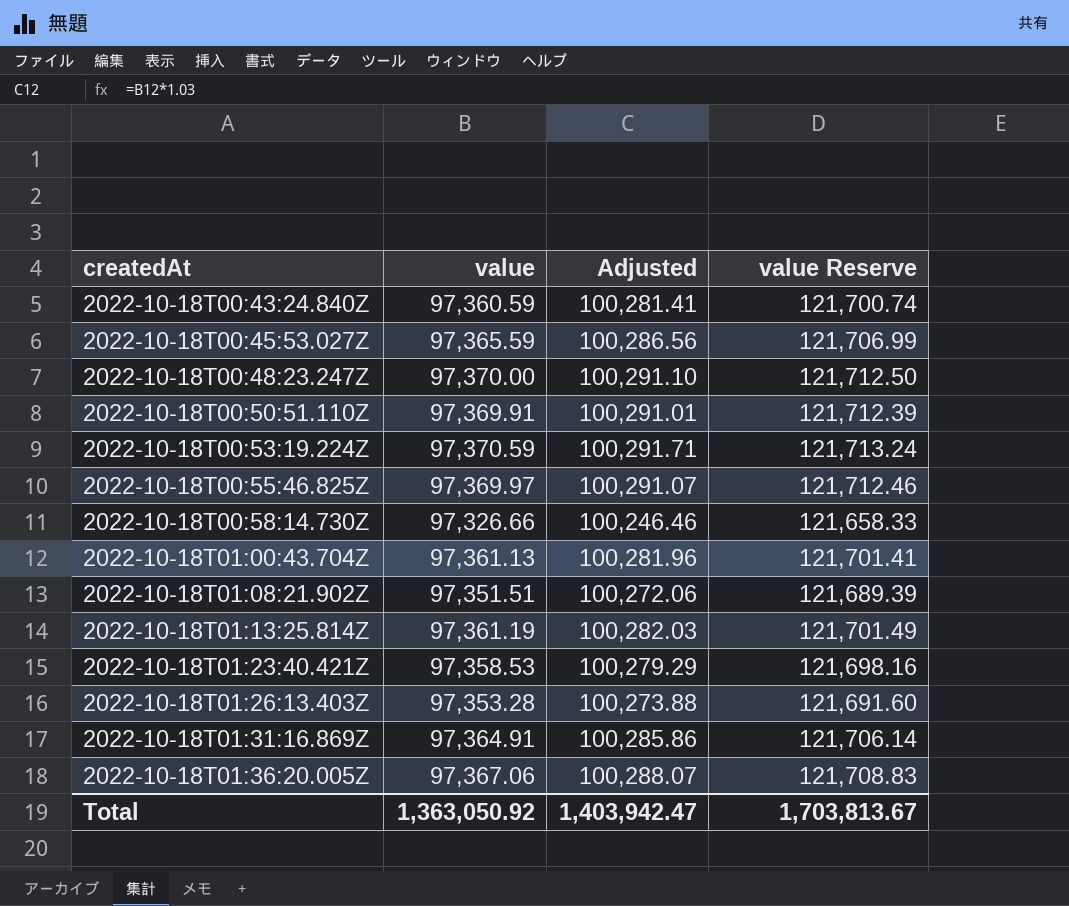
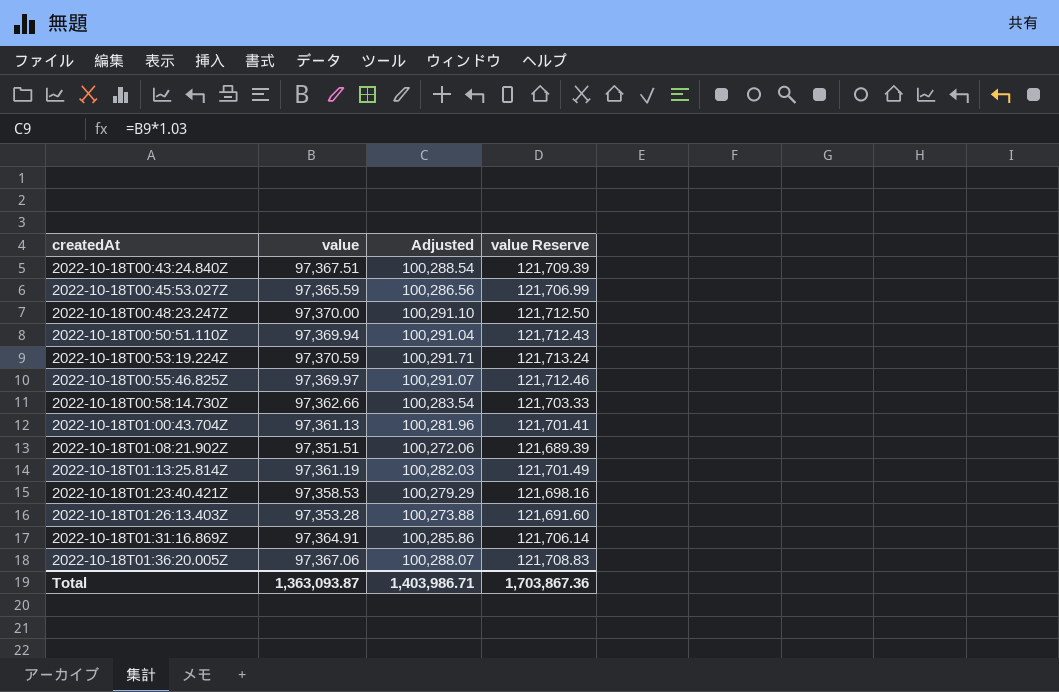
2022-10-18T00:43:24.840Z | value: 97,360.59 -> 97,367.51
2022-10-18T00:43:24.840Z | Adjusted: 100,281.41 -> 100,288.54
2022-10-18T00:43:24.840Z | value Reserve: 121,700.74 -> 121,709.39
2022-10-18T00:50:51.110Z | value: 97,369.91 -> 97,369.94
2022-10-18T00:50:51.110Z | Adjusted: 100,291.01 -> 100,291.04
2022-10-18T00:50:51.110Z | value Reserve: 121,712.39 -> 121,712.43
2022-10-18T00:58:14.730Z | value: 97,326.66 -> 97,362.66
2022-10-18T00:58:14.730Z | Adjusted: 100,246.46 -> 100,283.54
2022-10-18T00:58:14.730Z | value Reserve: 121,658.33 -> 121,703.33
Total | value: 1,363,050.92 -> 1,363,093.87
Total | Adjusted: 1,403,942.47 -> 1,403,986.71
Total | value Reserve: 1,703,813.67 -> 1,703,867.36

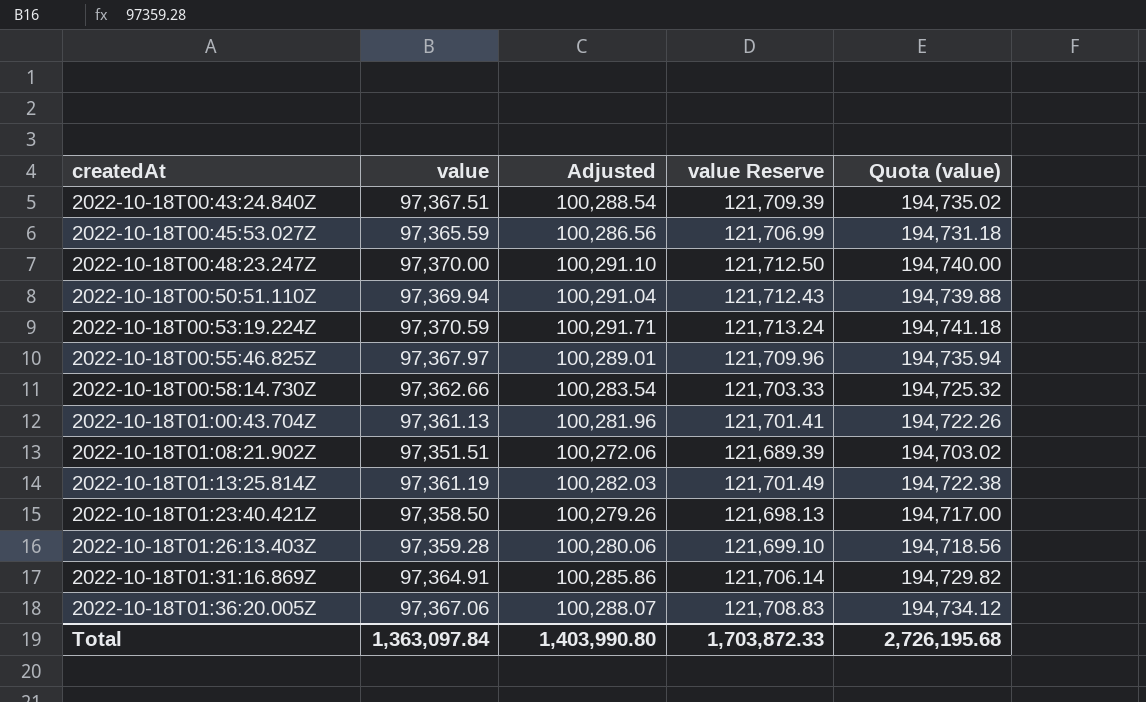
column Quota (value) | formula: none -> [value] * 2
2022-10-18T00:55:46.825Z | value: 97,369.97 -> 97,367.97
2022-10-18T00:55:46.825Z | Adjusted: 100,291.07 -> 100,289.01
2022-10-18T00:55:46.825Z | value Reserve: 121,712.46 -> 121,709.96
2022-10-18T01:23:40.421Z | value: 97,358.53 -> 97,358.50
2022-10-18T01:23:40.421Z | Adjusted: 100,279.29 -> 100,279.26
2022-10-18T01:23:40.421Z | value Reserve: 121,698.16 -> 121,698.13
2022-10-18T01:26:13.403Z | value: 97,353.28 -> 97,359.28
2022-10-18T01:26:13.403Z | Adjusted: 100,273.88 -> 100,280.06
2022-10-18T01:26:13.403Z | value Reserve: 121,691.60 -> 121,699.10
Total | value: 1,363,093.87 -> 1,363,097.84
Total | Adjusted: 1,403,986.71 -> 1,403,990.80
Total | value Reserve: 1,703,867.36 -> 1,703,872.33

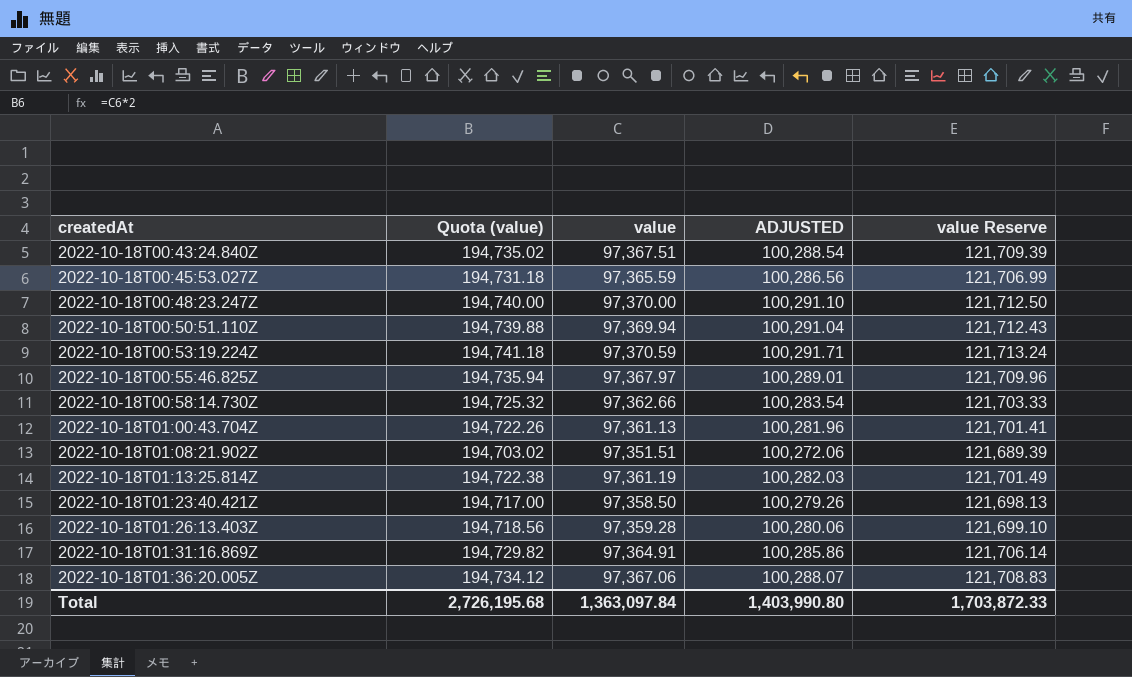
column Quota (value) | position: 5 -> 2
column name: Adjusted -> ADJUSTED

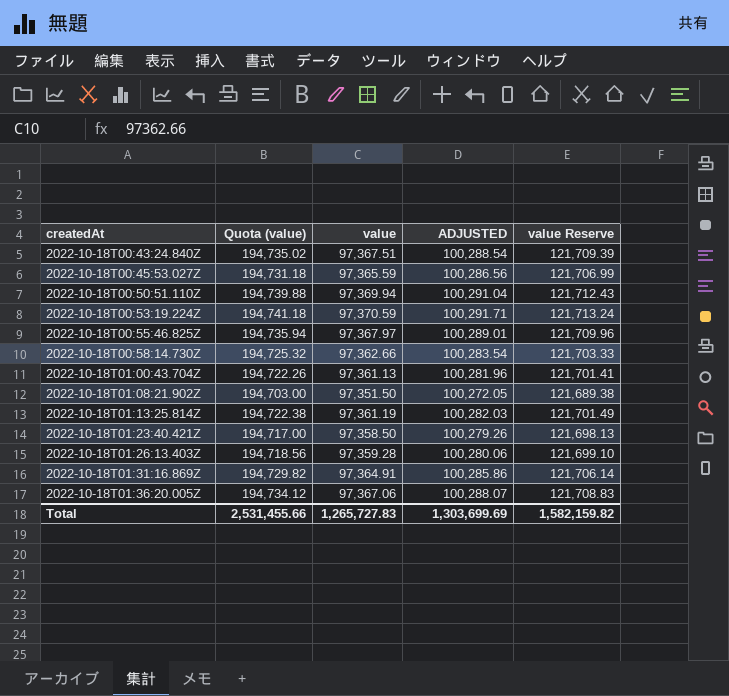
row 2022-10-18T00:48:23.247Z: 194,740.00 | 97,370.00 | 100,291.10 | 121,712.50 -> none
2022-10-18T01:08:21.902Z | Quota (value): 194,703.02 -> 194,703.00
2022-10-18T01:08:21.902Z | value: 97,351.51 -> 97,351.50
2022-10-18T01:08:21.902Z | ADJUSTED: 100,272.06 -> 100,272.05
2022-10-18T01:08:21.902Z | value Reserve: 121,689.39 -> 121,689.38
Total | Quota (value): 2,726,195.68 -> 2,531,455.66
Total | value: 1,363,097.84 -> 1,265,727.83
Total | ADJUSTED: 1,403,990.80 -> 1,303,699.69
Total | value Reserve: 1,703,872.33 -> 1,582,159.82

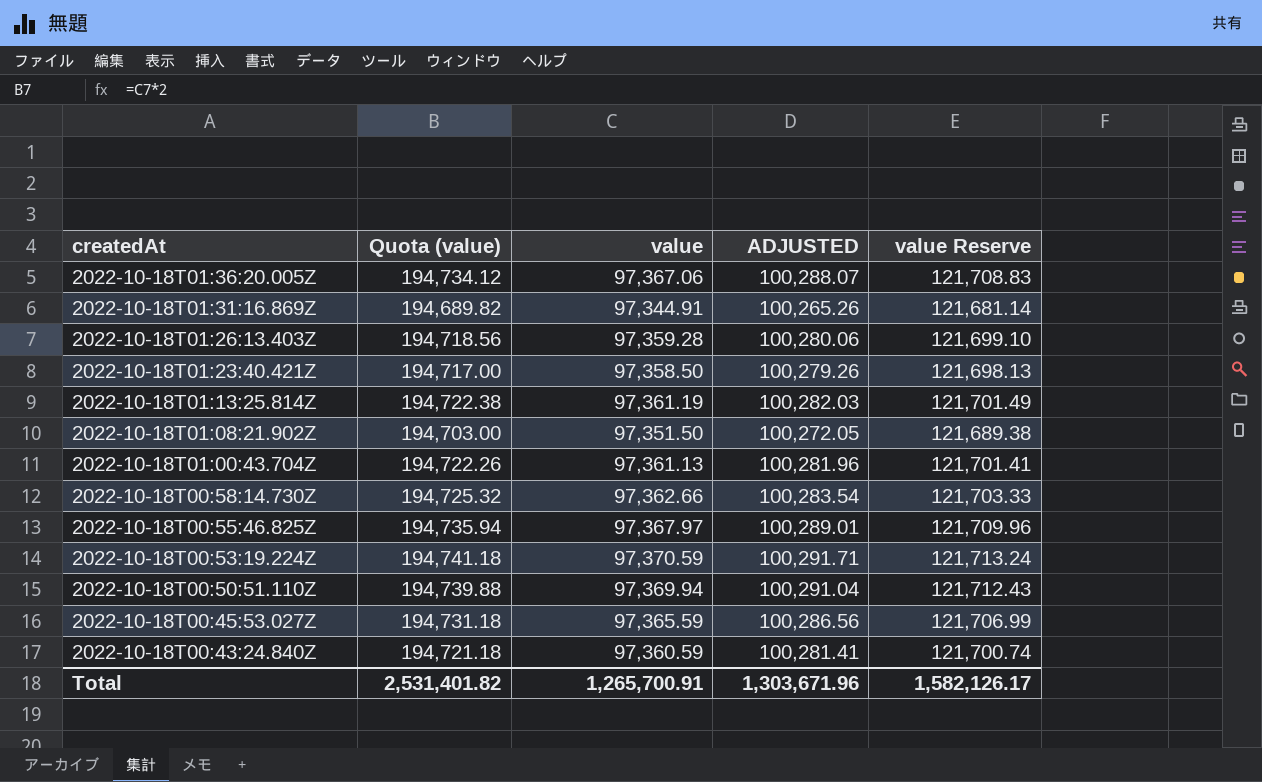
row order: createdAt ascending -> createdAt descending
2022-10-18T01:31:16.869Z | Quota (value): 194,729.82 -> 194,689.82
2022-10-18T01:31:16.869Z | value: 97,364.91 -> 97,344.91
2022-10-18T01:31:16.869Z | ADJUSTED: 100,285.86 -> 100,265.26
2022-10-18T01:31:16.869Z | value Reserve: 121,706.14 -> 121,681.14
2022-10-18T00:43:24.840Z | Quota (value): 194,735.02 -> 194,721.18
2022-10-18T00:43:24.840Z | value: 97,367.51 -> 97,360.59
2022-10-18T00:43:24.840Z | ADJUSTED: 100,288.54 -> 100,281.41
2022-10-18T00:43:24.840Z | value Reserve: 121,709.39 -> 121,700.74
Total | Quota (value): 2,531,455.66 -> 2,531,401.82
Total | value: 1,265,727.83 -> 1,265,700.91
Total | ADJUSTED: 1,303,699.69 -> 1,303,671.96
Total | value Reserve: 1,582,159.82 -> 1,582,126.17

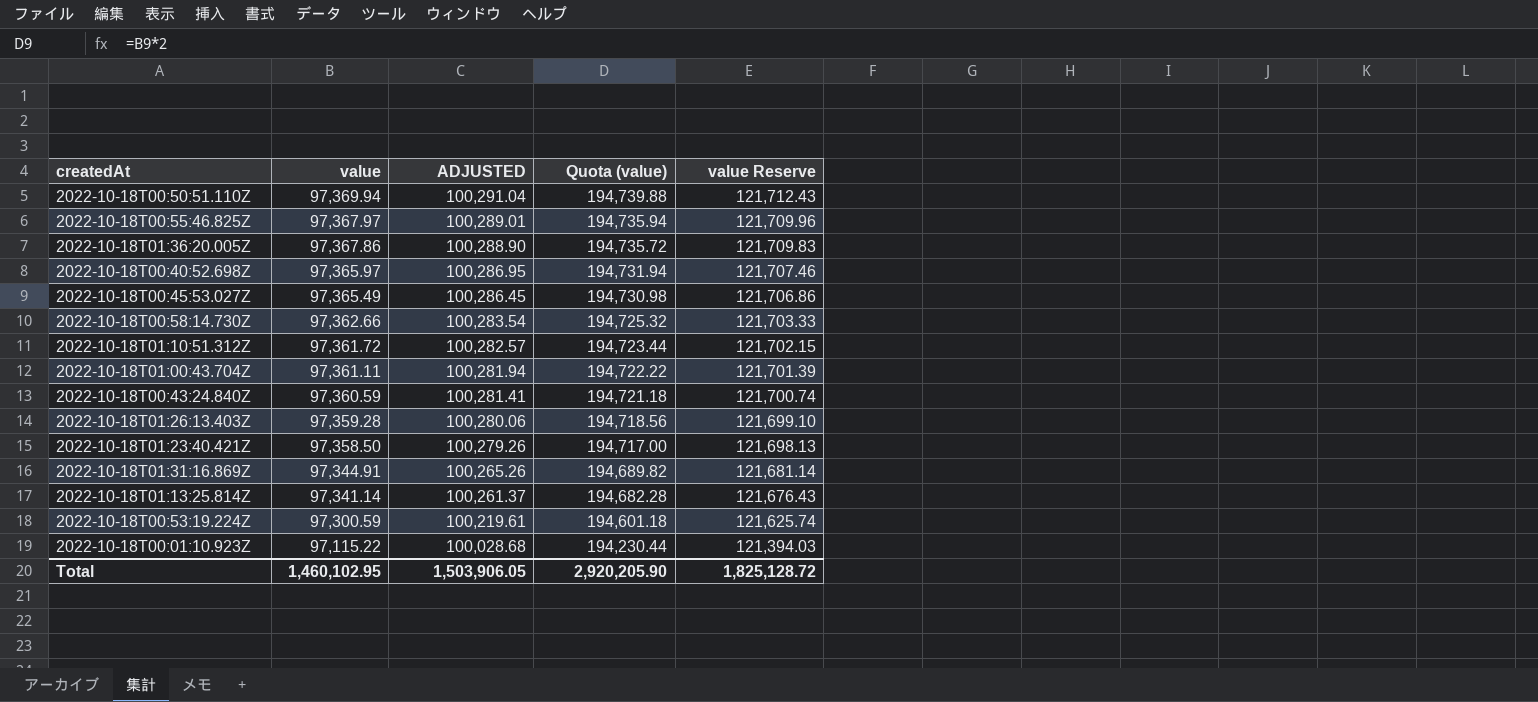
row order: createdAt descending -> value descending
column Quota (value) | position: 2 -> 4
row 2022-10-18T01:08:21.902Z: 194,703.00 | 97,351.50 | 100,272.05 | 121,689.38 -> none
2022-10-18T01:36:20.005Z | value: 97,367.06 -> 97,367.86
2022-10-18T01:36:20.005Z | ADJUSTED: 100,288.07 -> 100,288.90
2022-10-18T01:36:20.005Z | Quota (value): 194,734.12 -> 194,735.72
2022-10-18T01:36:20.005Z | value Reserve: 121,708.83 -> 121,709.83
row 2022-10-18T00:40:52.698Z: none -> 97,365.97 | 100,286.95 | 194,731.94 | 121,707.46
2022-10-18T00:45:53.027Z | value: 97,365.59 -> 97,365.49
2022-10-18T00:45:53.027Z | ADJUSTED: 100,286.56 -> 100,286.45
2022-10-18T00:45:53.027Z | Quota (value): 194,731.18 -> 194,730.98
2022-10-18T00:45:53.027Z | value Reserve: 121,706.99 -> 121,706.86
row 2022-10-18T01:10:51.312Z: none -> 97,361.72 | 100,282.57 | 194,723.44 | 121,702.15
2022-10-18T01:00:43.704Z | value: 97,361.13 -> 97,361.11
2022-10-18T01:00:43.704Z | ADJUSTED: 100,281.96 -> 100,281.94
2022-10-18T01:00:43.704Z | Quota (value): 194,722.26 -> 194,722.22
2022-10-18T01:00:43.704Z | value Reserve: 121,701.41 -> 121,701.39
2022-10-18T01:13:25.814Z | value: 97,361.19 -> 97,341.14
2022-10-18T01:13:25.814Z | ADJUSTED: 100,282.03 -> 100,261.37
2022-10-18T01:13:25.814Z | Quota (value): 194,722.38 -> 194,682.28
2022-10-18T01:13:25.814Z | value Reserve: 121,701.49 -> 121,676.43
2022-10-18T00:53:19.224Z | value: 97,370.59 -> 97,300.59
2022-10-18T00:53:19.224Z | ADJUSTED: 100,291.71 -> 100,219.61
2022-10-18T00:53:19.224Z | Quota (value): 194,741.18 -> 194,601.18
2022-10-18T00:53:19.224Z | value Reserve: 121,713.24 -> 121,625.74
row 2022-10-18T00:01:10.923Z: none -> 97,115.22 | 100,028.68 | 194,230.44 | 121,394.03
Total | value: 1,265,700.91 -> 1,460,102.95
Total | ADJUSTED: 1,303,671.96 -> 1,503,906.05
Total | Quota (value): 2,531,401.82 -> 2,920,205.90
Total | value Reserve: 1,582,126.17 -> 1,825,128.72

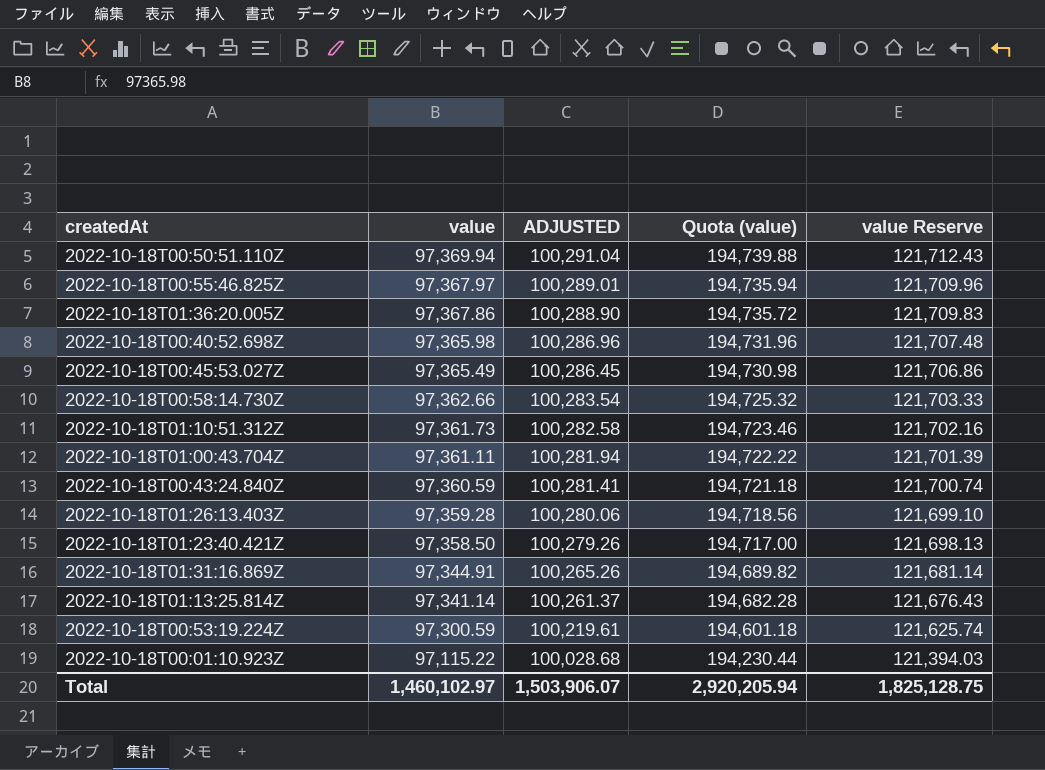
2022-10-18T00:40:52.698Z | value: 97,365.97 -> 97,365.98
2022-10-18T00:40:52.698Z | ADJUSTED: 100,286.95 -> 100,286.96
2022-10-18T00:40:52.698Z | Quota (value): 194,731.94 -> 194,731.96
2022-10-18T00:40:52.698Z | value Reserve: 121,707.46 -> 121,707.48
2022-10-18T01:10:51.312Z | value: 97,361.72 -> 97,361.73
2022-10-18T01:10:51.312Z | ADJUSTED: 100,282.57 -> 100,282.58
2022-10-18T01:10:51.312Z | Quota (value): 194,723.44 -> 194,723.46
2022-10-18T01:10:51.312Z | value Reserve: 121,702.15 -> 121,702.16
Total | value: 1,460,102.95 -> 1,460,102.97
Total | ADJUSTED: 1,503,906.05 -> 1,503,906.07
Total | Quota (value): 2,920,205.90 -> 2,920,205.94
Total | value Reserve: 1,825,128.72 -> 1,825,128.75

